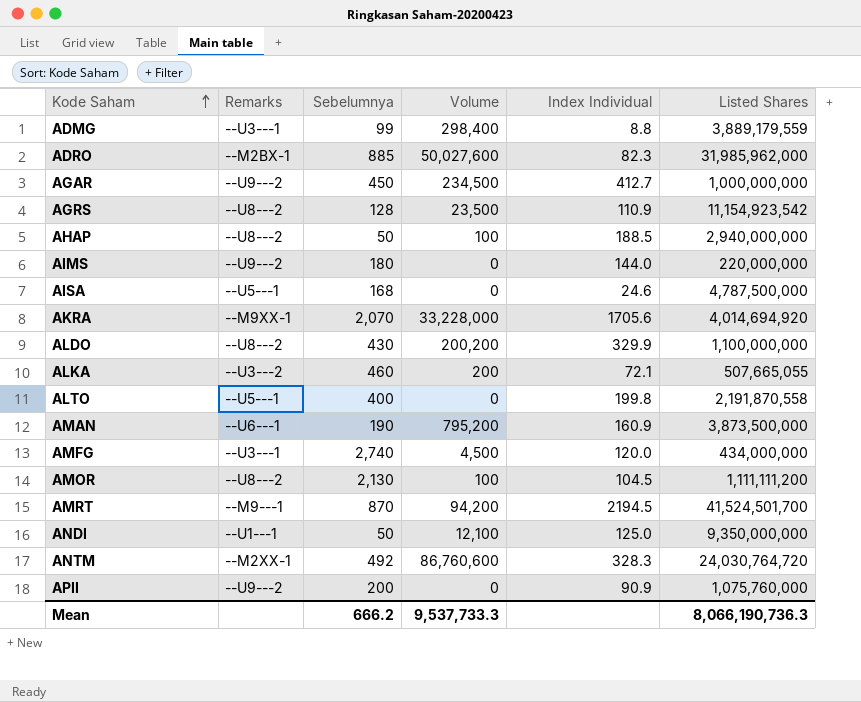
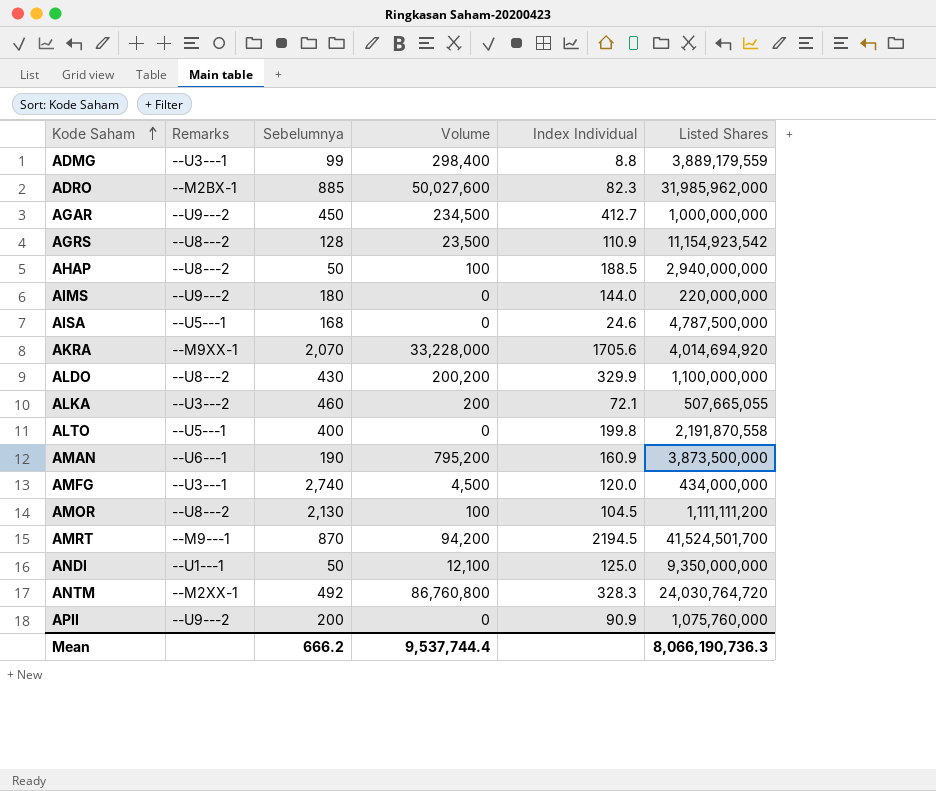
ANTM | Volume: 86,760,600 -> 86,760,800
Mean | Volume: 9,537,733.3 -> 9,537,744.4

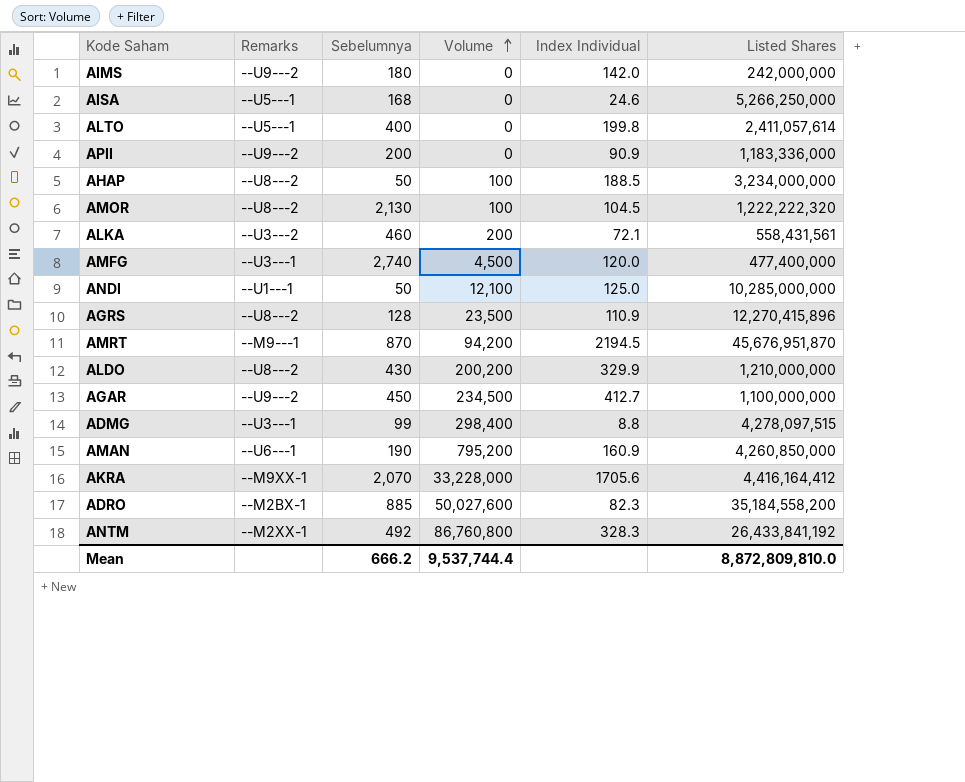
row order: Kode Saham ascending -> Volume ascending
AIMS | Index Individual: 144.0 -> 142.0
AIMS | Listed Shares: 220,000,000 -> 242,000,000
AISA | Listed Shares: 4,787,500,000 -> 5,266,250,000
ALTO | Listed Shares: 2,191,870,558 -> 2,411,057,614
APII | Listed Shares: 1,075,760,000 -> 1,183,336,000
AHAP | Listed Shares: 2,940,000,000 -> 3,234,000,000
AMOR | Listed Shares: 1,111,111,200 -> 1,222,222,320
ALKA | Listed Shares: 507,665,055 -> 558,431,561
AMFG | Listed Shares: 434,000,000 -> 477,400,000
ANDI | Listed Shares: 9,350,000,000 -> 10,285,000,000
AGRS | Listed Shares: 11,154,923,542 -> 12,270,415,896
AMRT | Listed Shares: 41,524,501,700 -> 45,676,951,870
ALDO | Listed Shares: 1,100,000,000 -> 1,210,000,000
AGAR | Listed Shares: 1,000,000,000 -> 1,100,000,000
ADMG | Listed Shares: 3,889,179,559 -> 4,278,097,515
AMAN | Listed Shares: 3,873,500,000 -> 4,260,850,000
AKRA | Listed Shares: 4,014,694,920 -> 4,416,164,412
ADRO | Listed Shares: 31,985,962,000 -> 35,184,558,200
ANTM | Listed Shares: 24,030,764,720 -> 26,433,841,192
Mean | Listed Shares: 8,066,190,736.3 -> 8,872,809,810.0

